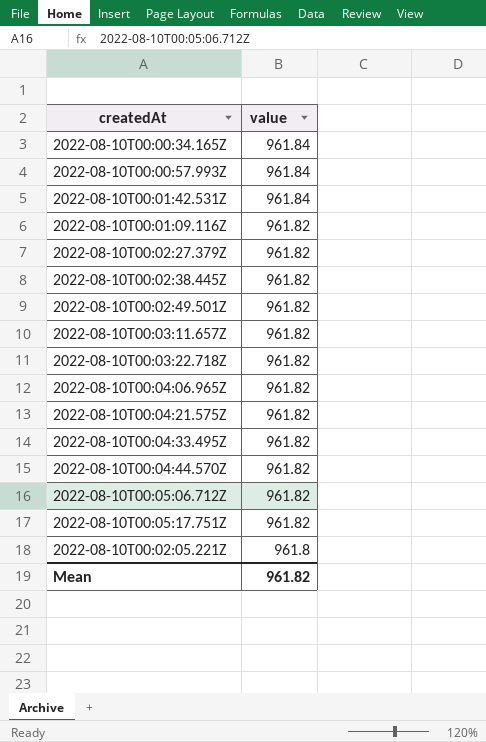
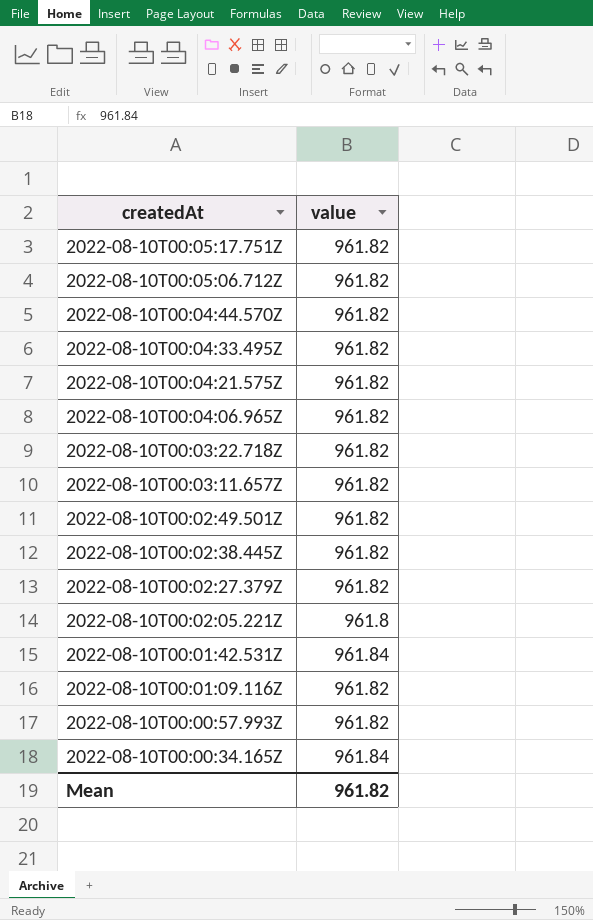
row order: value descending -> createdAt descending
2022-08-10T00:00:57.993Z | value: 961.84 -> 961.82

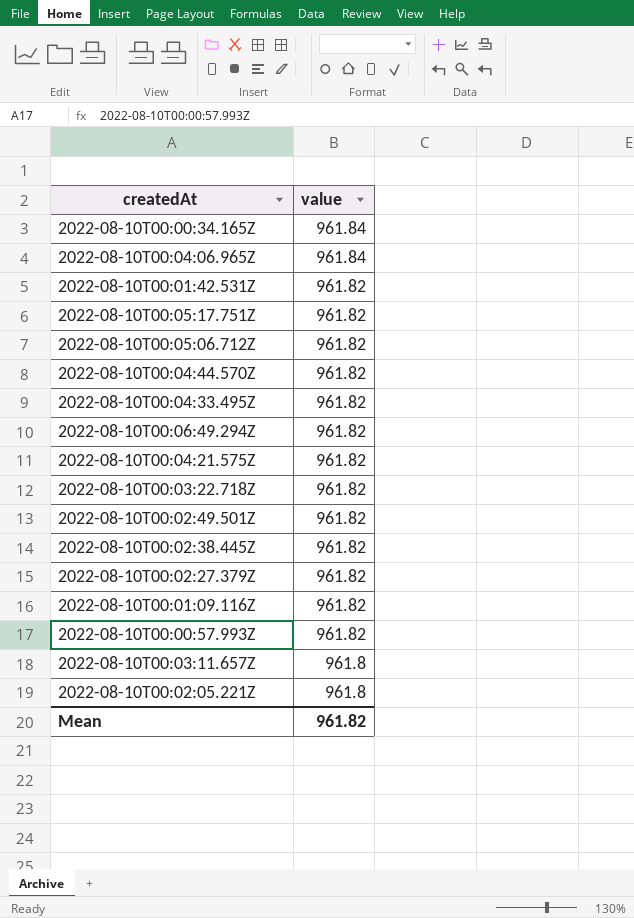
row order: createdAt descending -> value descending
2022-08-10T00:04:06.965Z | value: 961.82 -> 961.84
2022-08-10T00:01:42.531Z | value: 961.84 -> 961.82
row 2022-08-10T00:06:49.294Z: none -> 961.82
2022-08-10T00:03:11.657Z | value: 961.82 -> 961.8

